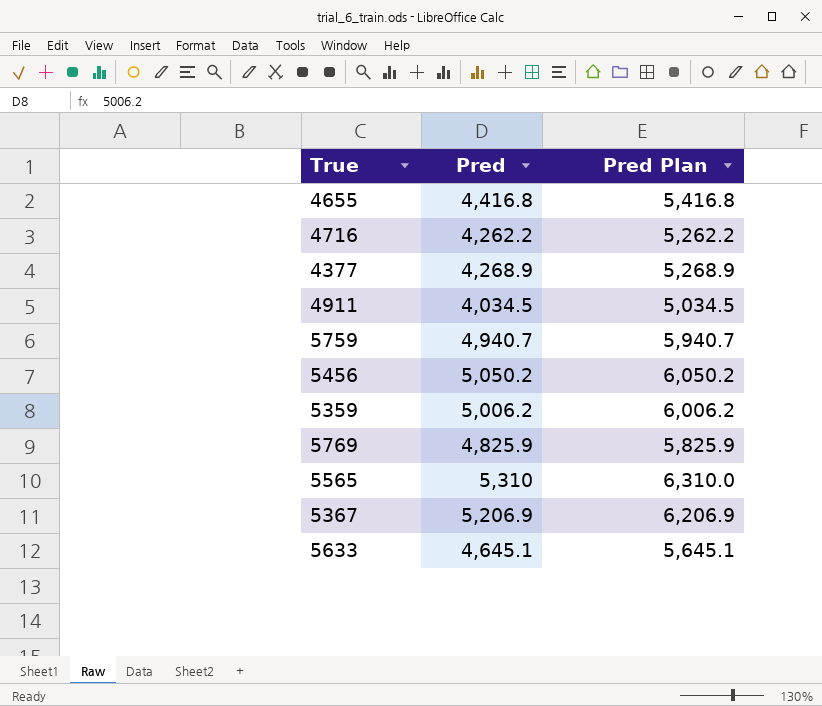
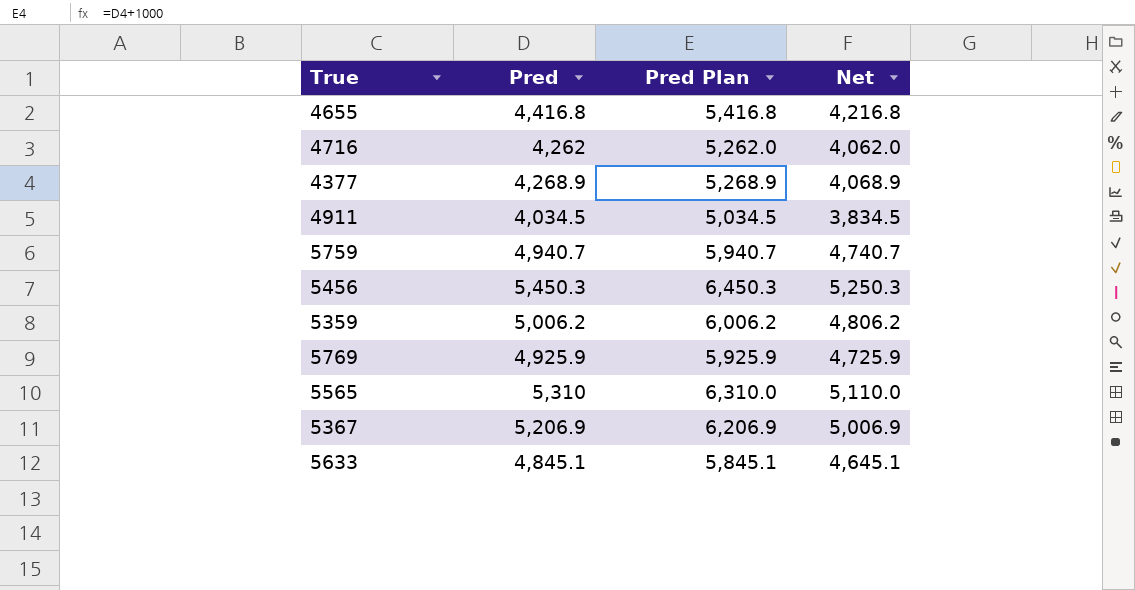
column Net | formula: none -> [Pred] - 200
4716 | Pred: 4,262.2 -> 4,262
4716 | Pred Plan: 5,262.2 -> 5,262.0
5456 | Pred: 5,050.2 -> 5,450.3
5456 | Pred Plan: 6,050.2 -> 6,450.3
5769 | Pred: 4,825.9 -> 4,925.9
5769 | Pred Plan: 5,825.9 -> 5,925.9
5633 | Pred: 4,645.1 -> 4,845.1
5633 | Pred Plan: 5,645.1 -> 5,845.1

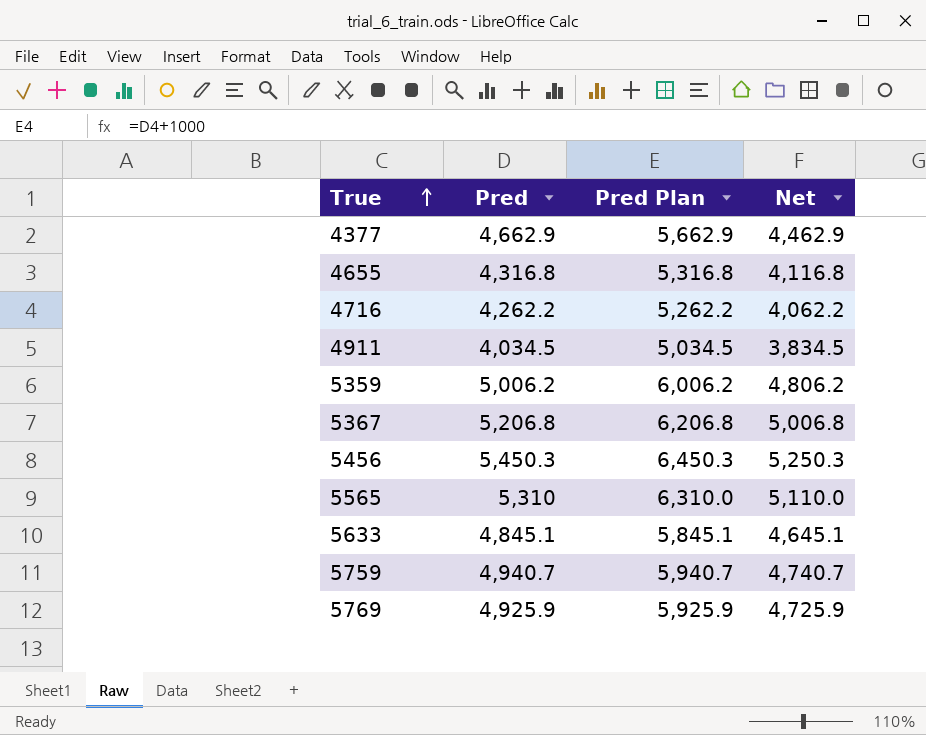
row order: none -> True ascending
4377 | Pred: 4,268.9 -> 4,662.9
4377 | Pred Plan: 5,268.9 -> 5,662.9
4377 | Net: 4,068.9 -> 4,462.9
4655 | Pred: 4,416.8 -> 4,316.8
4655 | Pred Plan: 5,416.8 -> 5,316.8
4655 | Net: 4,216.8 -> 4,116.8
4716 | Pred: 4,262 -> 4,262.2
4716 | Pred Plan: 5,262.0 -> 5,262.2
4716 | Net: 4,062.0 -> 4,062.2
5367 | Pred: 5,206.9 -> 5,206.8
5367 | Pred Plan: 6,206.9 -> 6,206.8
5367 | Net: 5,006.9 -> 5,006.8

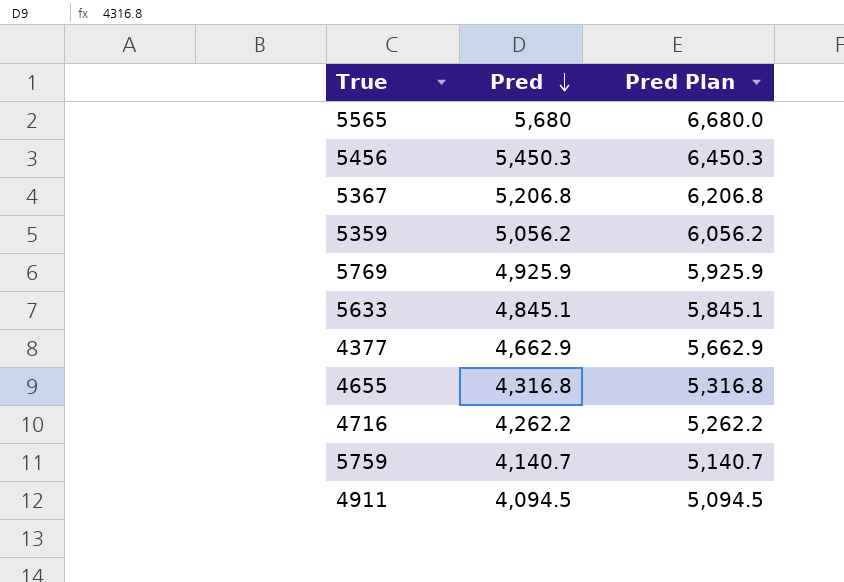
row order: True ascending -> Pred descending
column Net | formula: [Pred] - 200 -> none
5565 | Pred: 5,310 -> 5,680
5565 | Pred Plan: 6,310.0 -> 6,680.0
5359 | Pred: 5,006.2 -> 5,056.2
5359 | Pred Plan: 6,006.2 -> 6,056.2
5759 | Pred: 4,940.7 -> 4,140.7
5759 | Pred Plan: 5,940.7 -> 5,140.7
4911 | Pred: 4,034.5 -> 4,094.5
4911 | Pred Plan: 5,034.5 -> 5,094.5

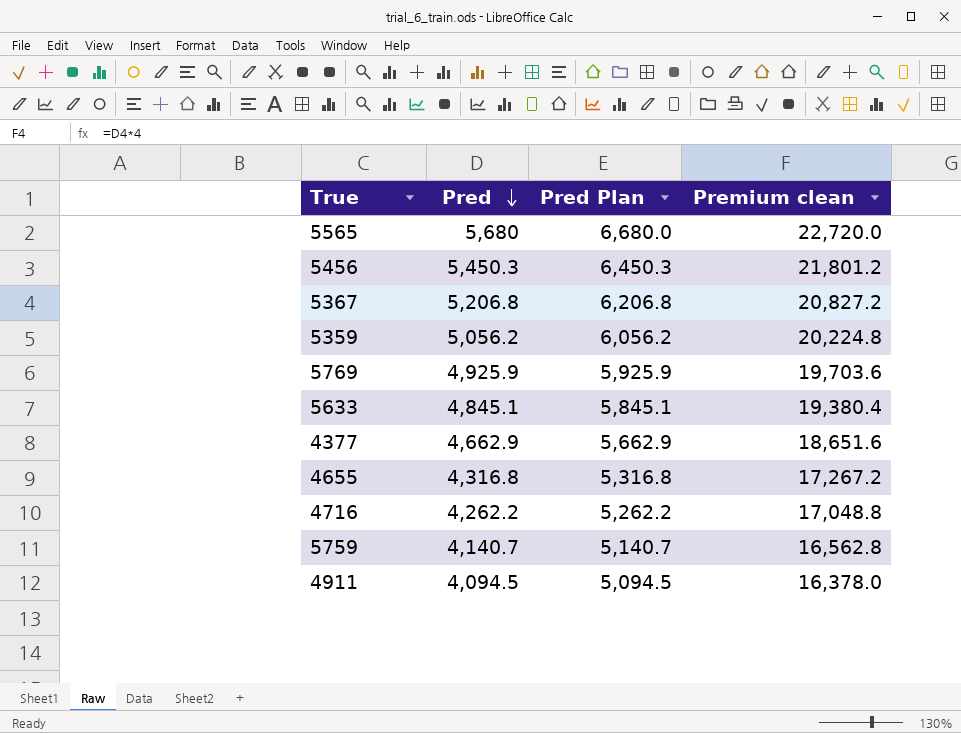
column Premium clean | formula: none -> [Pred] * 4

